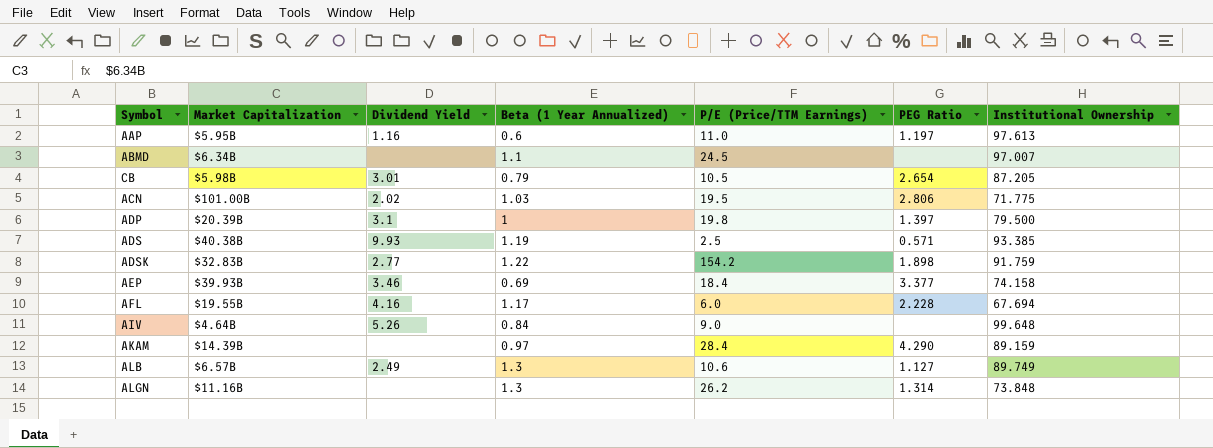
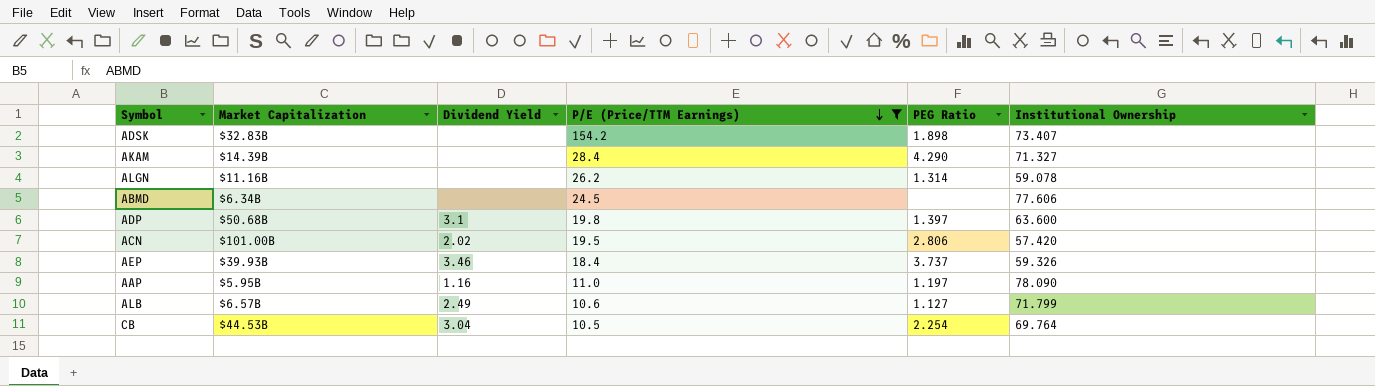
filter: none -> P/E (Price/TTM Earnings) >= 10.5
row order: none -> P/E (Price/TTM Earnings) descending
column Beta (1 Year Annualized) | position: 4 -> none
ADSK | Dividend Yield: 2.77 -> none
ADSK | Institutional Ownership: 91.759 -> 73.407
AKAM | Institutional Ownership: 89.159 -> 71.327
ALGN | Institutional Ownership: 73.848 -> 59.078
ABMD | Institutional Ownership: 97.007 -> 77.606
ADP | Market Capitalization: $20.39B -> $50.68B
ADP | Institutional Ownership: 79.500 -> 63.600
ACN | Institutional Ownership: 71.775 -> 57.420
AEP | PEG Ratio: 3.377 -> 3.737
AEP | Institutional Ownership: 74.158 -> 59.326
AAP | Institutional Ownership: 97.613 -> 78.090
ALB | Institutional Ownership: 89.749 -> 71.799
CB | Market Capitalization: $5.98B -> $44.53B
CB | Dividend Yield: 3.01 -> 3.04
CB | PEG Ratio: 2.654 -> 2.254
CB | Institutional Ownership: 87.205 -> 69.764

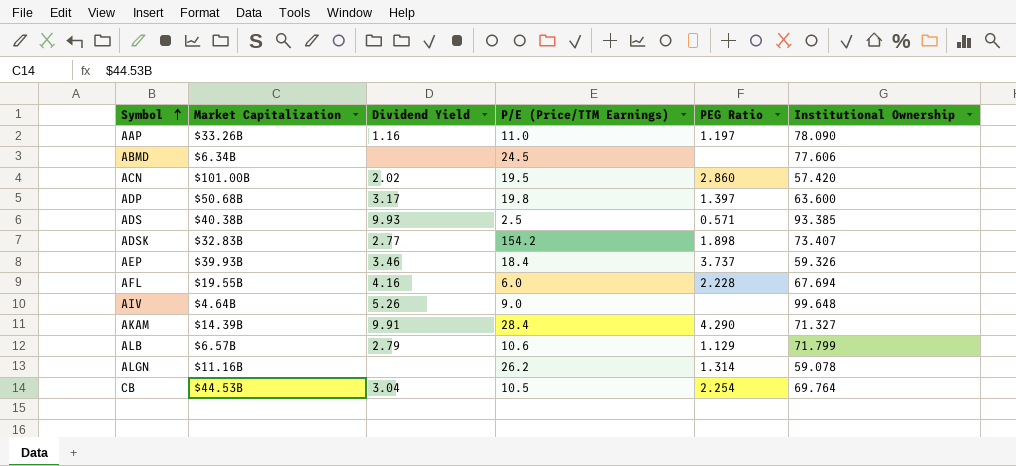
filter: P/E (Price/TTM Earnings) >= 10.5 -> none
row order: P/E (Price/TTM Earnings) descending -> Symbol ascending
AAP | Market Capitalization: $5.95B -> $33.26B
ACN | PEG Ratio: 2.806 -> 2.860
ADP | Dividend Yield: 3.1 -> 3.17
ADSK | Dividend Yield: none -> 2.77
AKAM | Dividend Yield: none -> 9.91
ALB | Dividend Yield: 2.49 -> 2.79
ALB | PEG Ratio: 1.127 -> 1.129

